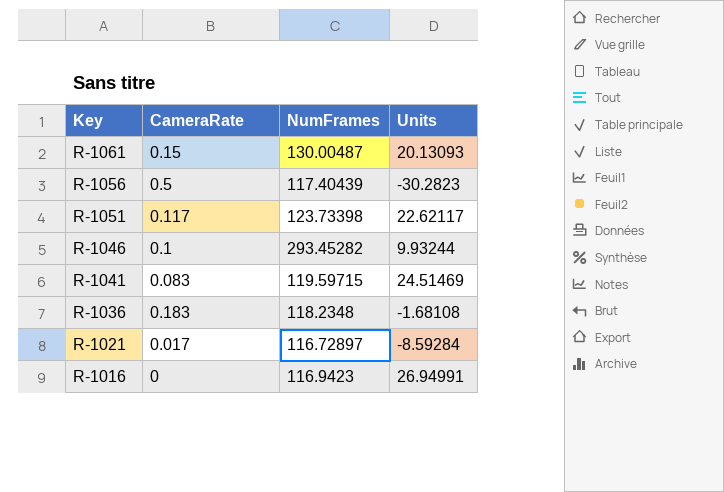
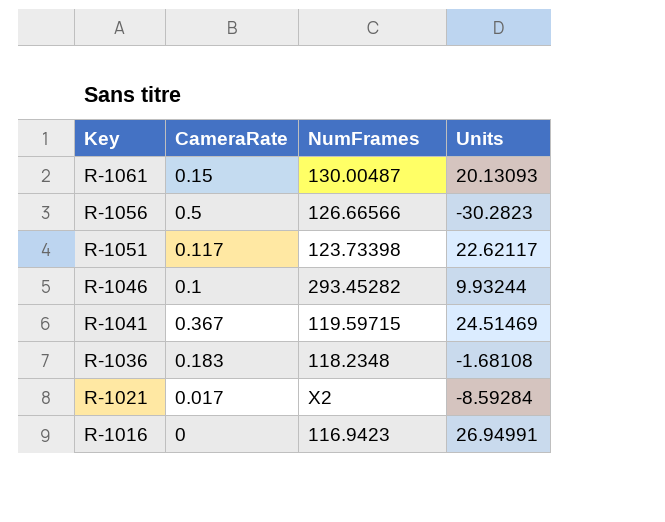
R-1056 | NumFrames: 117.40439 -> 126.66566
R-1041 | CameraRate: 0.083 -> 0.367
R-1021 | NumFrames: 116.72897 -> X2

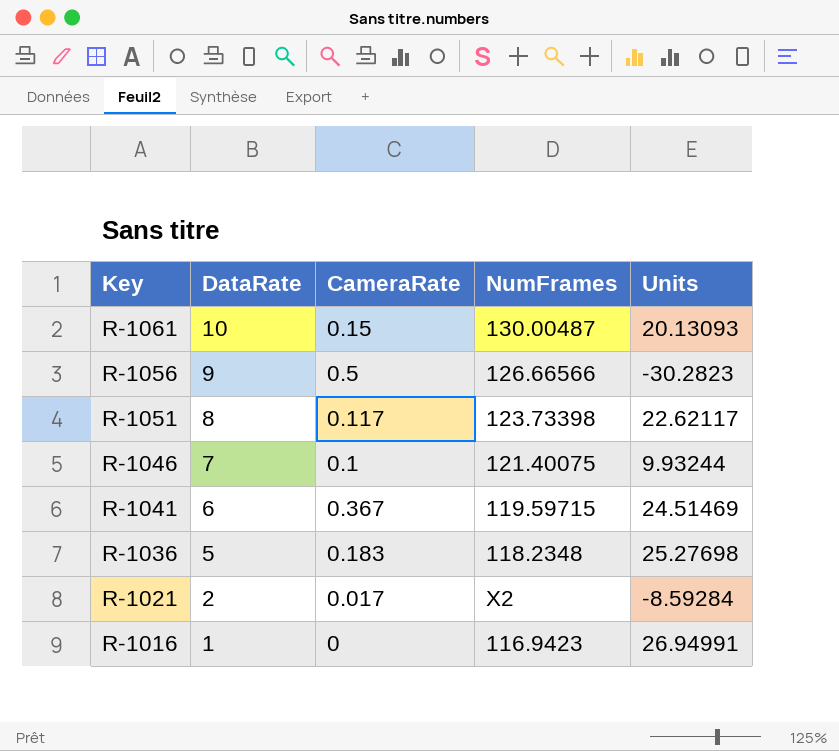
column DataRate | position: none -> 2
R-1046 | NumFrames: 293.45282 -> 121.40075
R-1036 | Units: -1.68108 -> 25.27698

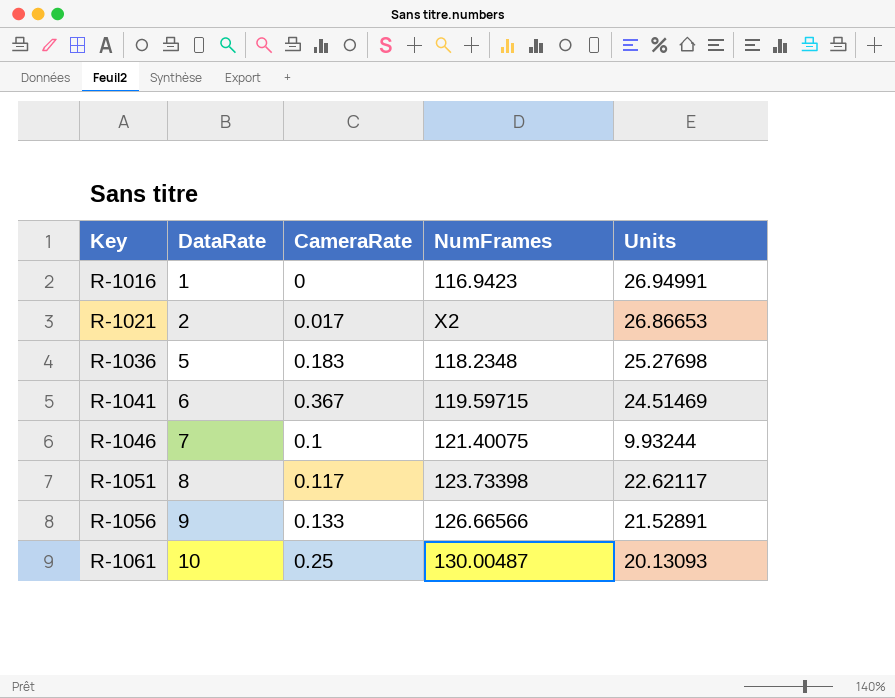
row order: Key descending -> Key ascending
R-1021 | Units: -8.59284 -> 26.86653
R-1056 | CameraRate: 0.5 -> 0.133
R-1056 | Units: -30.2823 -> 21.52891
R-1061 | CameraRate: 0.15 -> 0.25

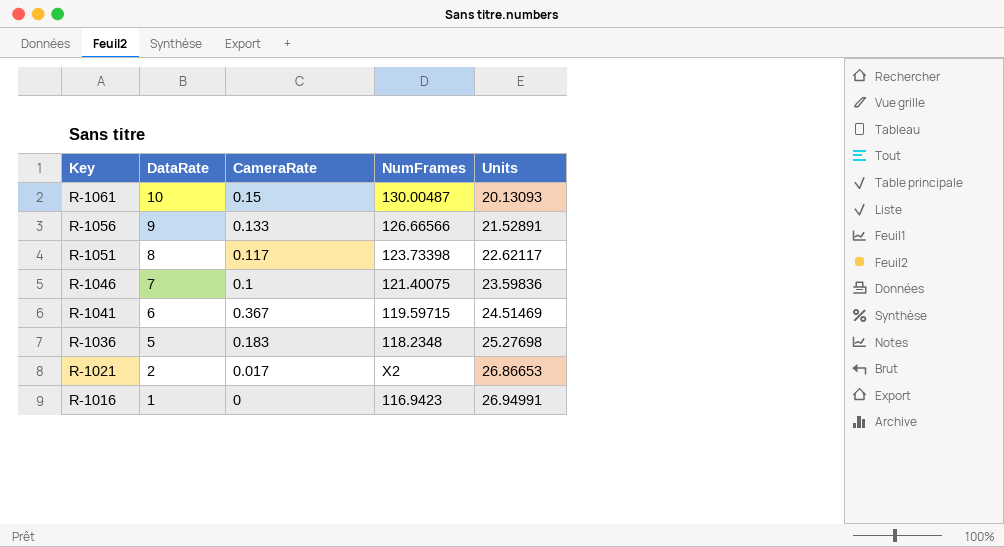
row order: Key ascending -> Key descending
R-1061 | CameraRate: 0.25 -> 0.15
R-1046 | Units: 9.93244 -> 23.59836

